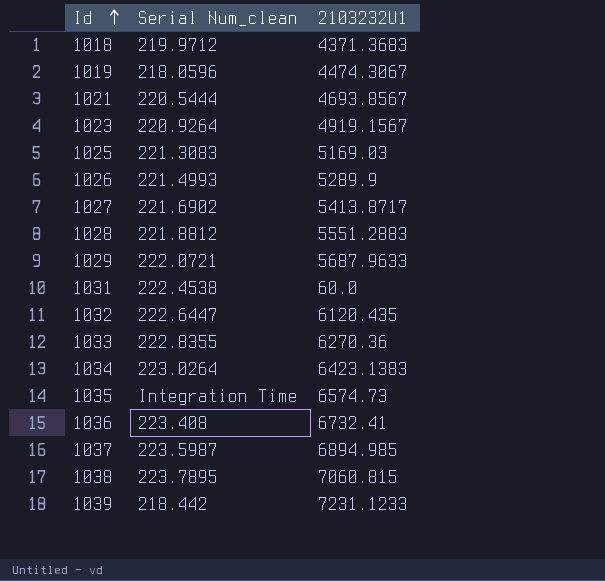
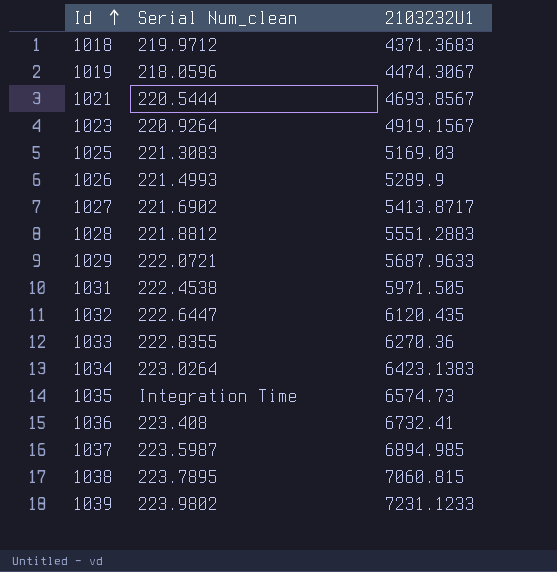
1031 | 2103232U1: 60.0 -> 5971.505
1039 | Serial Num_clean: 218.442 -> 223.9802

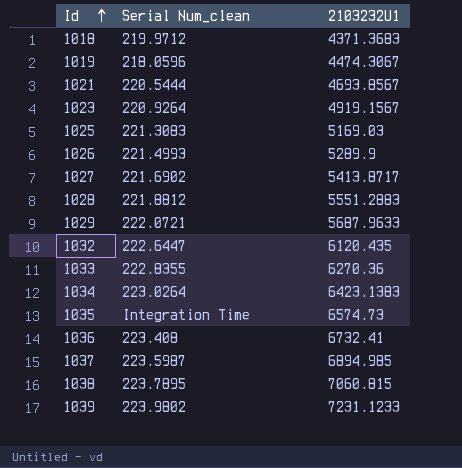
row 1031: 222.4538 | 5971.505 -> none

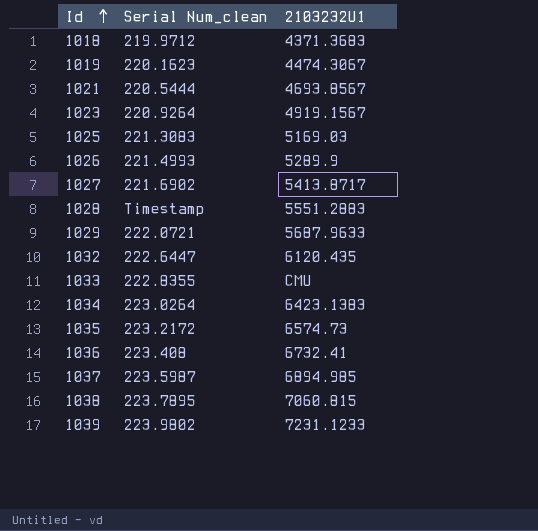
1019 | Serial Num_clean: 218.0596 -> 220.1623
1028 | Serial Num_clean: 221.8812 -> Timestamp
1033 | 2103232U1: 6270.36 -> CMU
1035 | Serial Num_clean: Integration Time -> 223.2172

